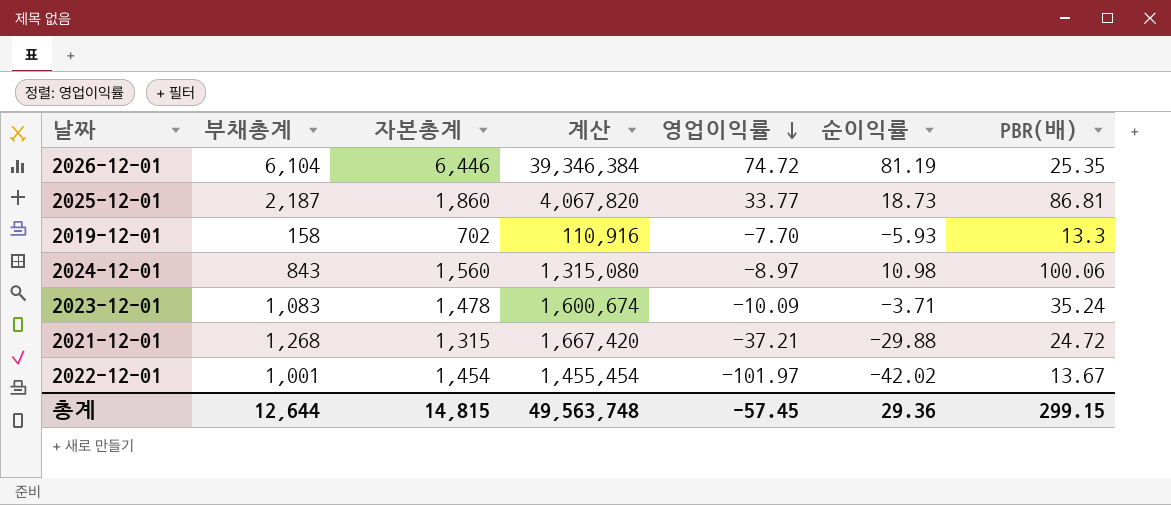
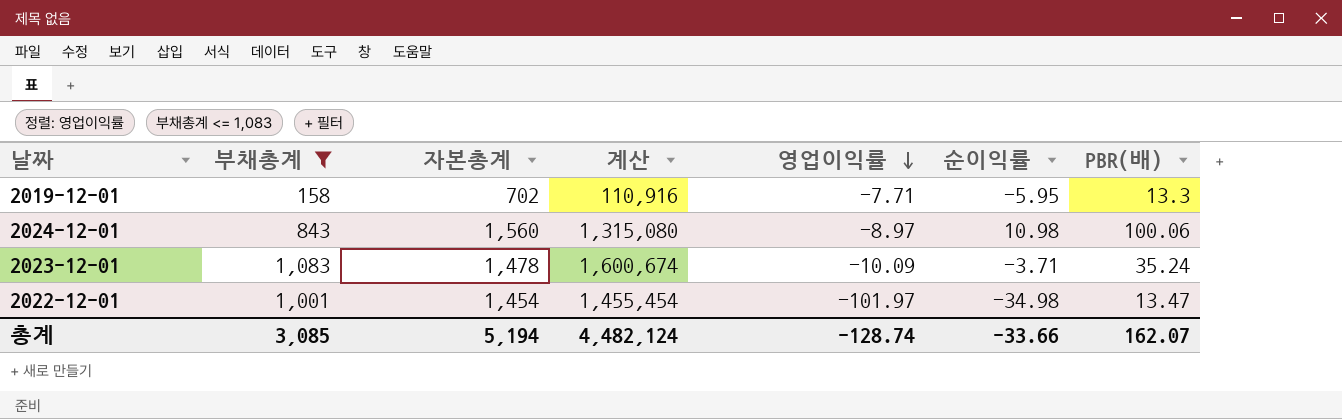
filter: none -> 부채총계 <= 1,083
2019-12-01 | 영업이익률: -7.70 -> -7.71
2019-12-01 | 순이익률: -5.93 -> -5.95
2022-12-01 | 순이익률: -42.02 -> -34.98
2022-12-01 | PBR(배): 13.67 -> 13.47
총계 | 부채총계: 12,644 -> 3,085
총계 | 자본총계: 14,815 -> 5,194
총계 | 계산: 49,563,748 -> 4,482,124
총계 | 영업이익률: -57.45 -> -128.74
총계 | 순이익률: 29.36 -> -33.66
총계 | PBR(배): 299.15 -> 162.07

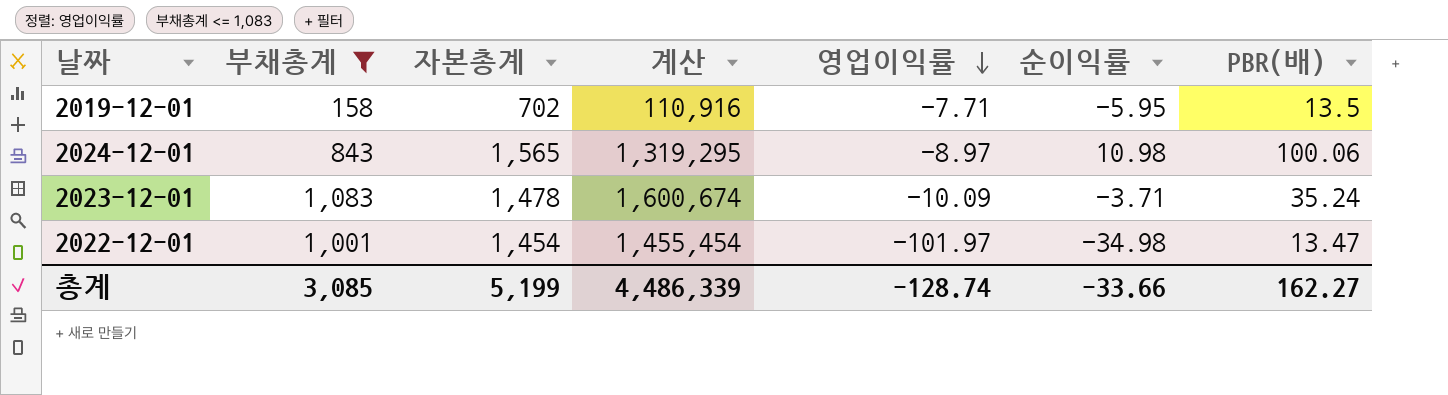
2019-12-01 | PBR(배): 13.3 -> 13.5
2024-12-01 | 자본총계: 1,560 -> 1,565
2024-12-01 | 계산: 1,315,080 -> 1,319,295
총계 | 자본총계: 5,194 -> 5,199
총계 | 계산: 4,482,124 -> 4,486,339
총계 | PBR(배): 162.07 -> 162.27

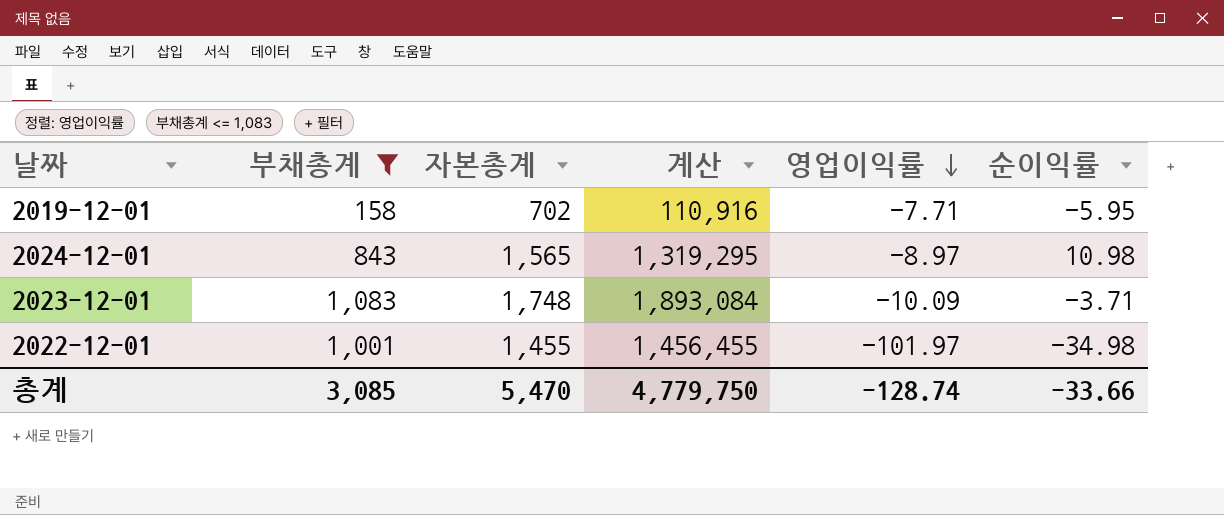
column PBR(배) | position: 7 -> none
2023-12-01 | 자본총계: 1,478 -> 1,748
2023-12-01 | 계산: 1,600,674 -> 1,893,084
2022-12-01 | 자본총계: 1,454 -> 1,455
2022-12-01 | 계산: 1,455,454 -> 1,456,455
총계 | 자본총계: 5,199 -> 5,470
총계 | 계산: 4,486,339 -> 4,779,750

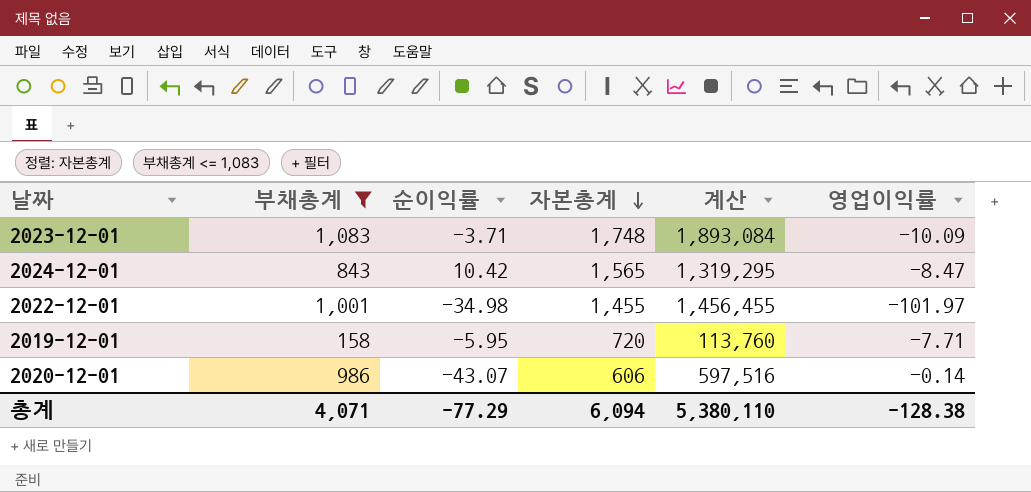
row order: 영업이익률 descending -> 자본총계 descending
column 순이익률 | position: 6 -> 3
2024-12-01 | 순이익률: 10.98 -> 10.42
2024-12-01 | 영업이익률: -8.97 -> -8.47
2019-12-01 | 자본총계: 702 -> 720
2019-12-01 | 계산: 110,916 -> 113,760
row 2020-12-01: none -> 986 | -43.07 | 606 | 597,516 | -0.14
총계 | 부채총계: 3,085 -> 4,071
총계 | 순이익률: -33.66 -> -77.29
총계 | 자본총계: 5,470 -> 6,094
총계 | 계산: 4,779,750 -> 5,380,110
총계 | 영업이익률: -128.74 -> -128.38

